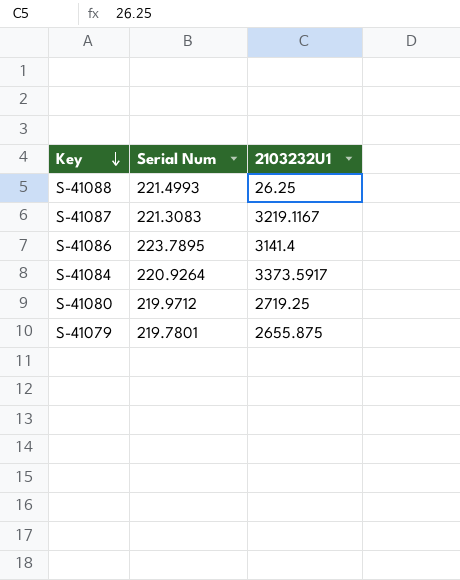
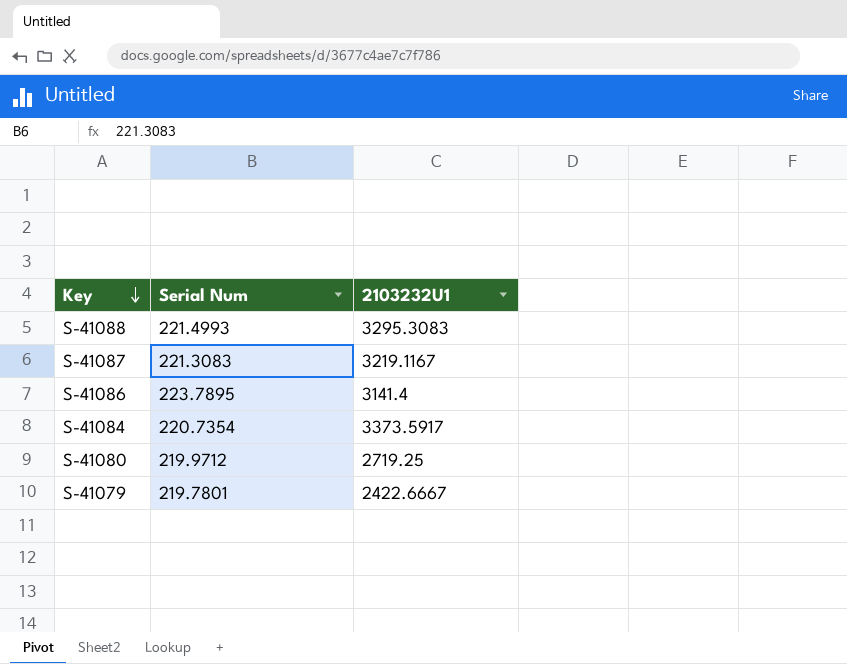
S-41088 | 2103232U1: 26.25 -> 3295.3083
S-41084 | Serial Num: 220.9264 -> 220.7354
S-41079 | 2103232U1: 2655.875 -> 2422.6667

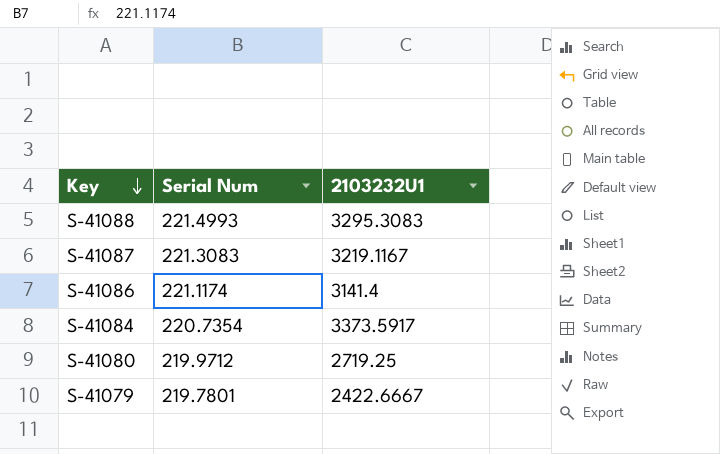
S-41086 | Serial Num: 223.7895 -> 221.1174

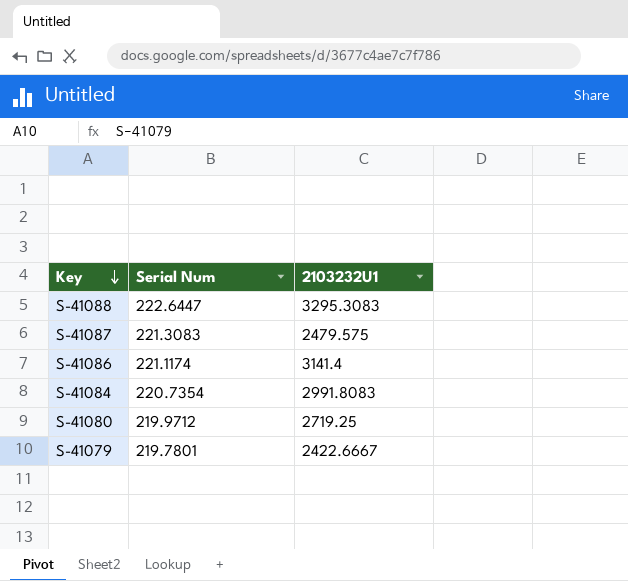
S-41088 | Serial Num: 221.4993 -> 222.6447
S-41087 | 2103232U1: 3219.1167 -> 2479.575
S-41084 | 2103232U1: 3373.5917 -> 2991.8083

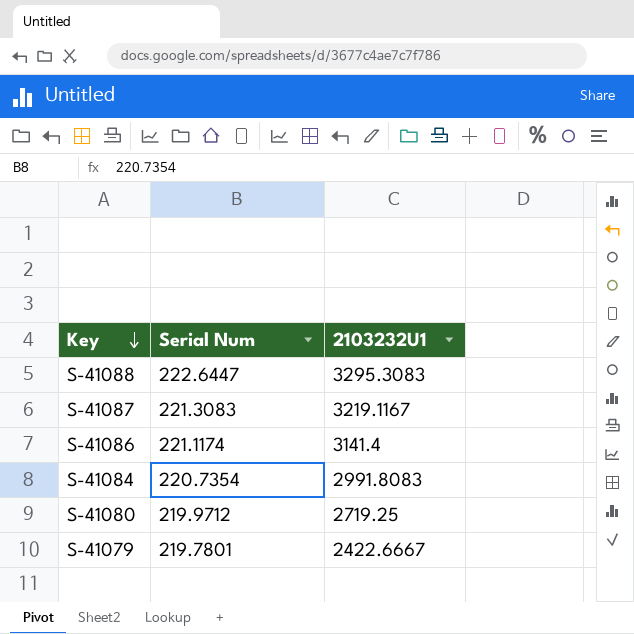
S-41087 | 2103232U1: 2479.575 -> 3219.1167

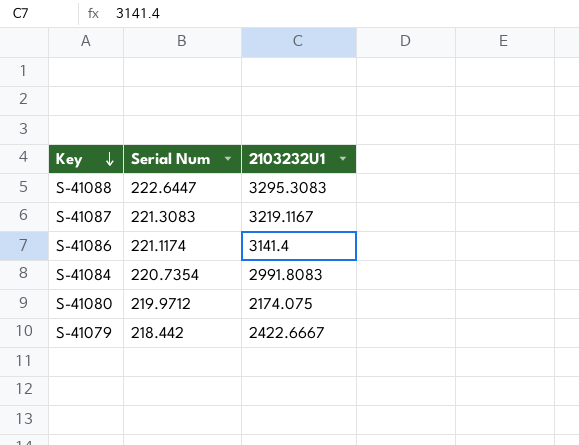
S-41080 | 2103232U1: 2719.25 -> 2174.075
S-41079 | Serial Num: 219.7801 -> 218.442

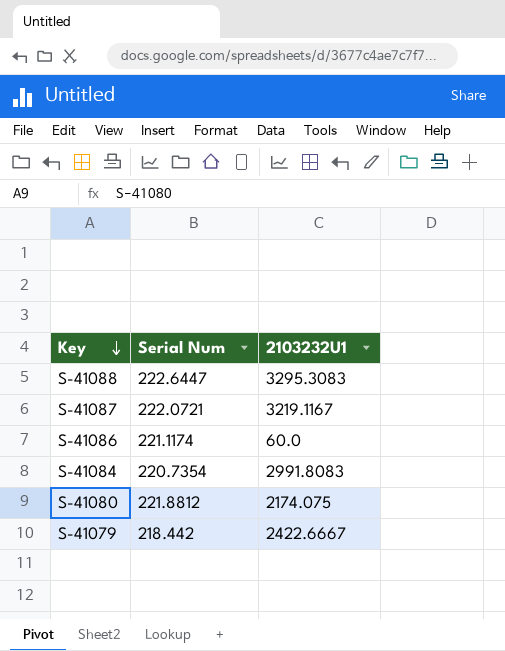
S-41087 | Serial Num: 221.3083 -> 222.0721
S-41086 | 2103232U1: 3141.4 -> 60.0
S-41080 | Serial Num: 219.9712 -> 221.8812

